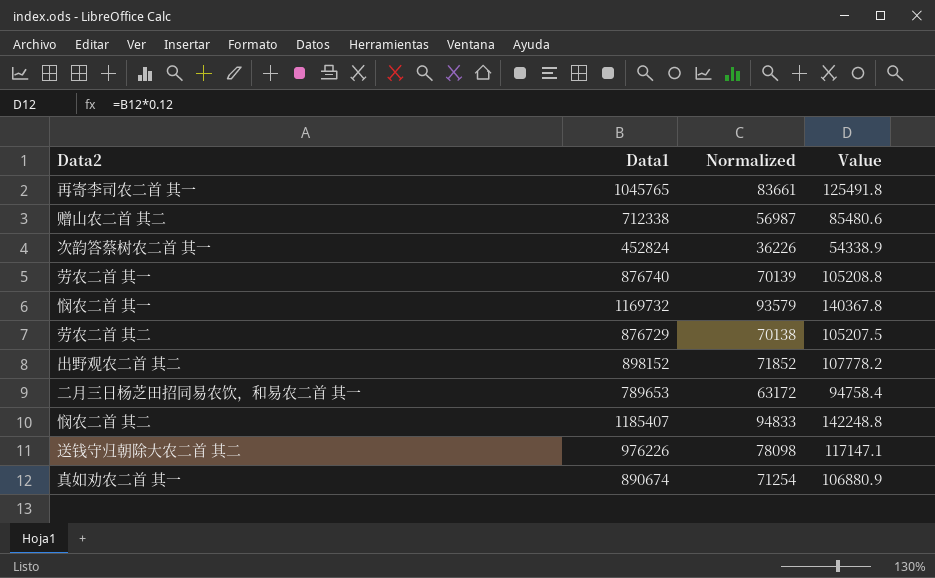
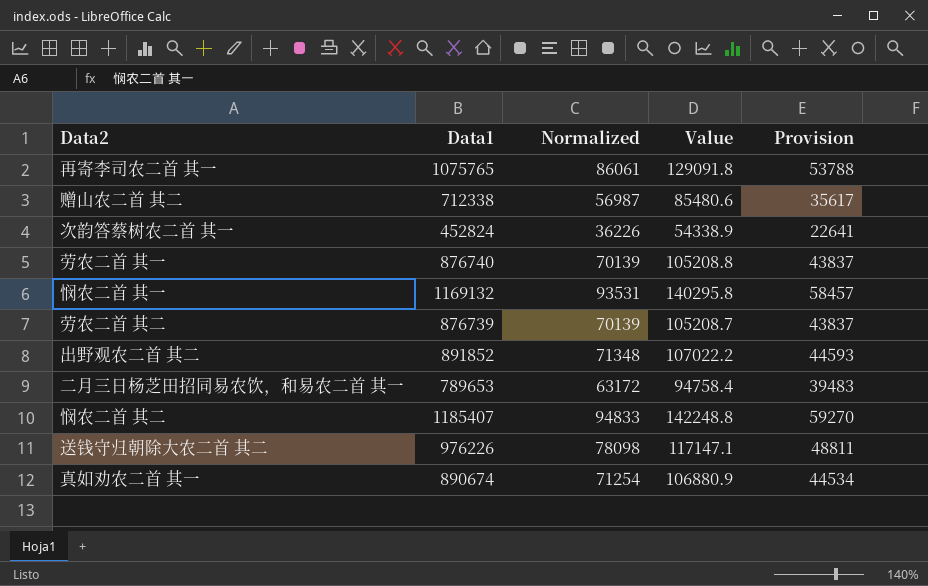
column Provision | formula: none -> [Data1] * 0.05
再寄李司农二首 其一 | Data1: 1045765 -> 1075765
再寄李司农二首 其一 | Normalized: 83661 -> 86061
再寄李司农二首 其一 | Value: 125491.8 -> 129091.8
悯农二首 其一 | Data1: 1169732 -> 1169132
悯农二首 其一 | Normalized: 93579 -> 93531
悯农二首 其一 | Value: 140367.8 -> 140295.8
劳农二首 其二 | Data1: 876729 -> 876739
劳农二首 其二 | Normalized: 70138 -> 70139
劳农二首 其二 | Value: 105207.5 -> 105208.7
出野观农二首 其二 | Data1: 898152 -> 891852
出野观农二首 其二 | Normalized: 71852 -> 71348
出野观农二首 其二 | Value: 107778.2 -> 107022.2

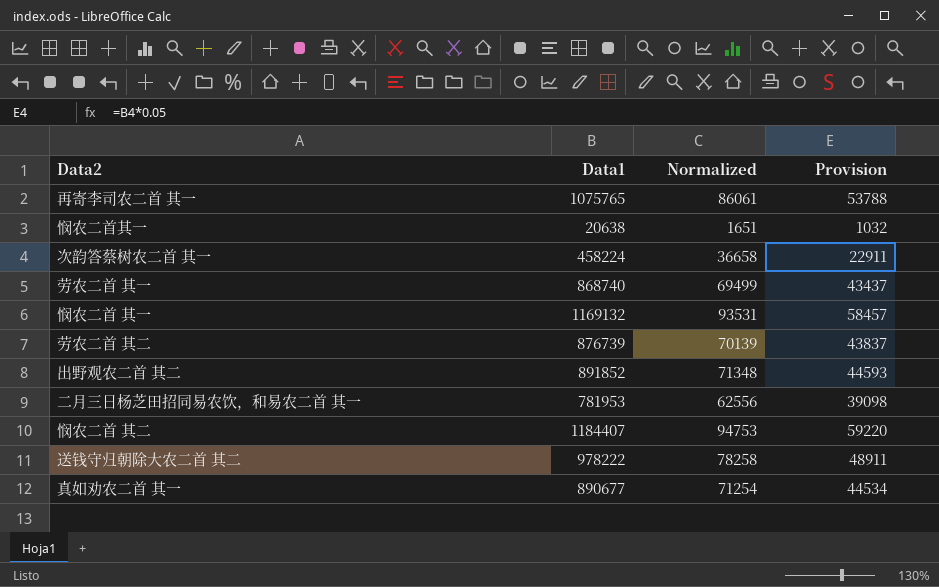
column Value | formula: [Data1] * 0.12 -> none
row 赠山农二首 其二: 712338 | 56987 | 85480.6 | 35617 -> none
row 悯农二首其一: none -> 20638 | 1651 | 1032
次韵答蔡树农二首 其一 | Data1: 452824 -> 458224
次韵答蔡树农二首 其一 | Normalized: 36226 -> 36658
次韵答蔡树农二首 其一 | Provision: 22641 -> 22911
劳农二首 其一 | Data1: 876740 -> 868740
劳农二首 其一 | Normalized: 70139 -> 69499
劳农二首 其一 | Provision: 43837 -> 43437
二月三日杨芝田招同易农饮，和易农二首 其一 | Data1: 789653 -> 781953
二月三日杨芝田招同易农饮，和易农二首 其一 | Normalized: 63172 -> 62556
二月三日杨芝田招同易农饮，和易农二首 其一 | Provision: 39483 -> 39098
悯农二首 其二 | Data1: 1185407 -> 1184407
悯农二首 其二 | Normalized: 94833 -> 94753
悯农二首 其二 | Provision: 59270 -> 59220
送钱守归朝除大农二首 其二 | Data1: 976226 -> 978222
送钱守归朝除大农二首 其二 | Normalized: 78098 -> 78258
送钱守归朝除大农二首 其二 | Provision: 48811 -> 48911
真如劝农二首 其一 | Data1: 890674 -> 890677

